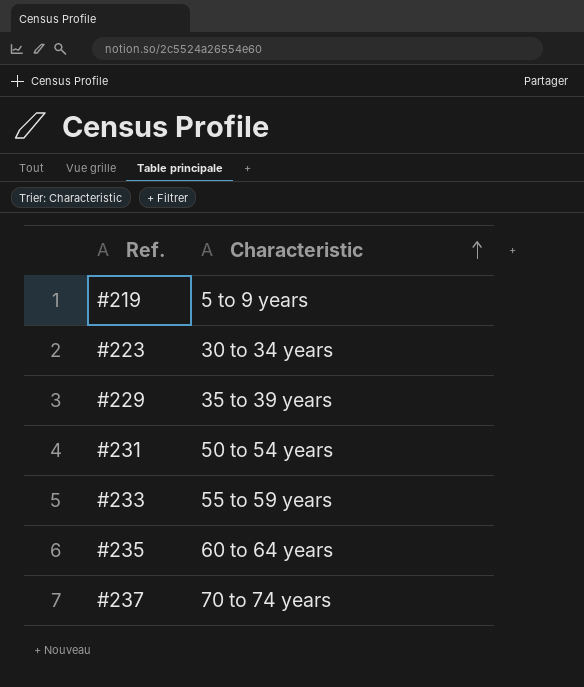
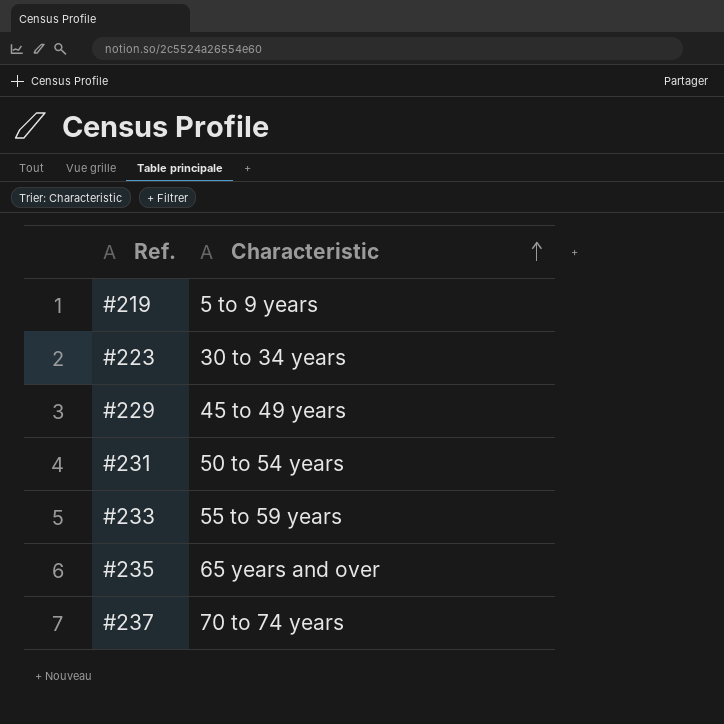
#229 | Characteristic: 35 to 39 years -> 45 to 49 years
#235 | Characteristic: 60 to 64 years -> 65 years and over

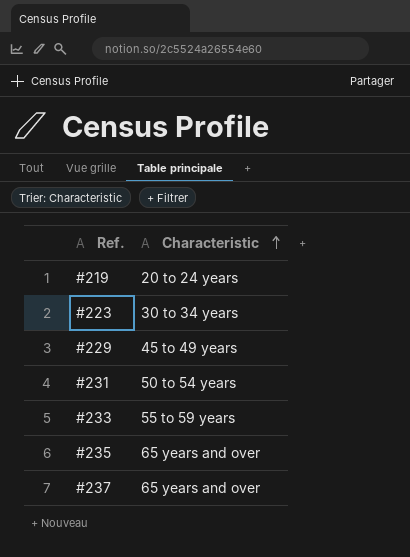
#219 | Characteristic: 5 to 9 years -> 20 to 24 years
#237 | Characteristic: 70 to 74 years -> 65 years and over

